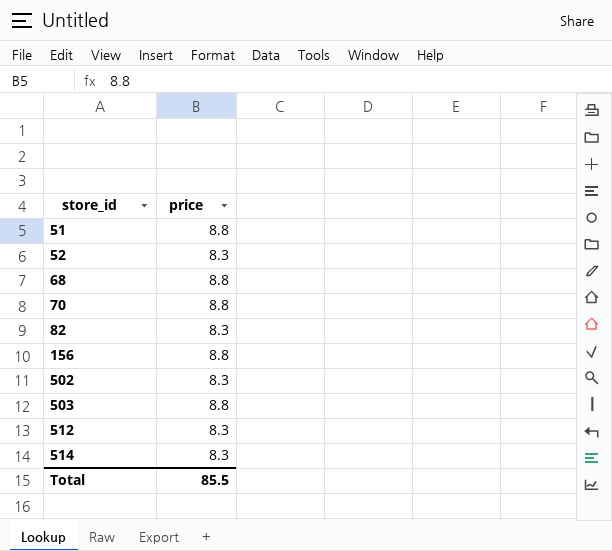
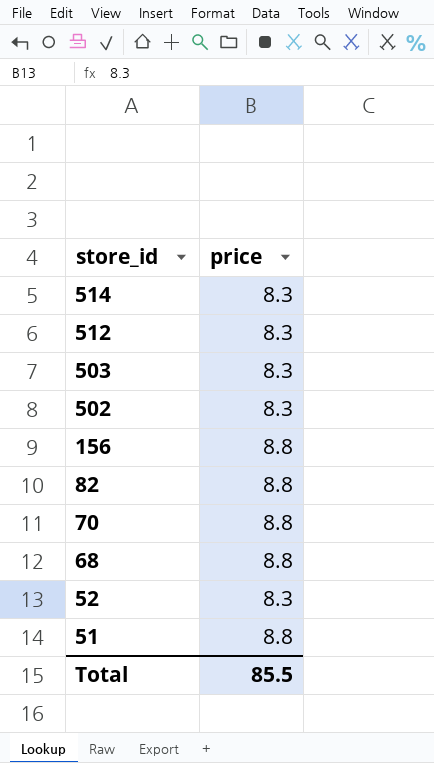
row order: store_id ascending -> store_id descending
503 | price: 8.8 -> 8.3
82 | price: 8.3 -> 8.8

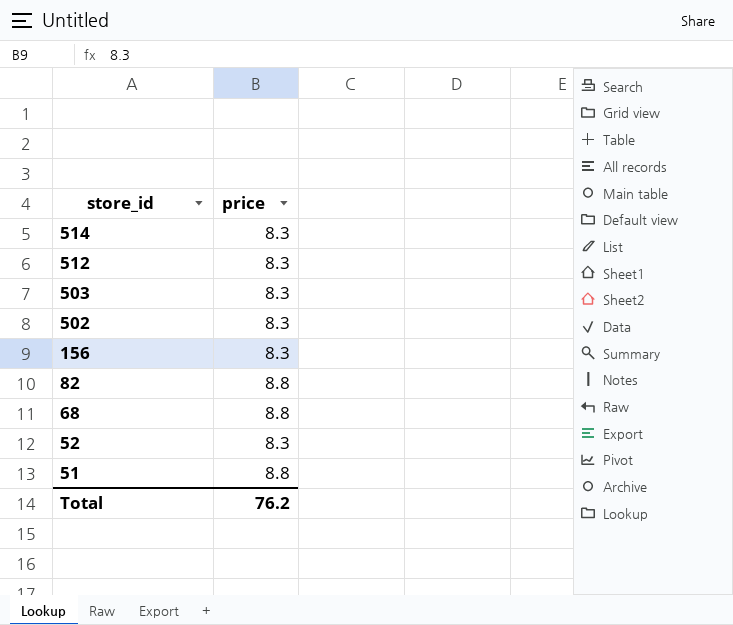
row 70: 8.8 -> none
156 | price: 8.8 -> 8.3
Total | price: 85.5 -> 76.2

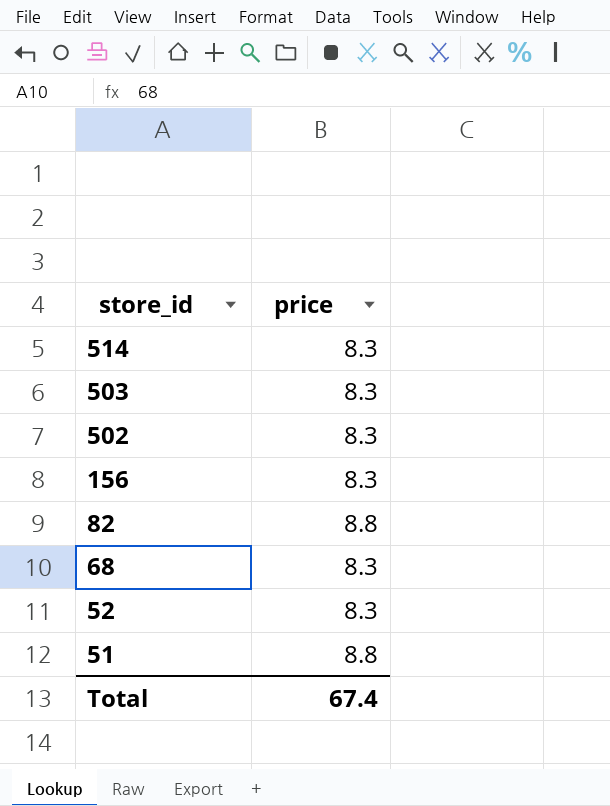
row 512: 8.3 -> none
68 | price: 8.8 -> 8.3
Total | price: 76.2 -> 67.4

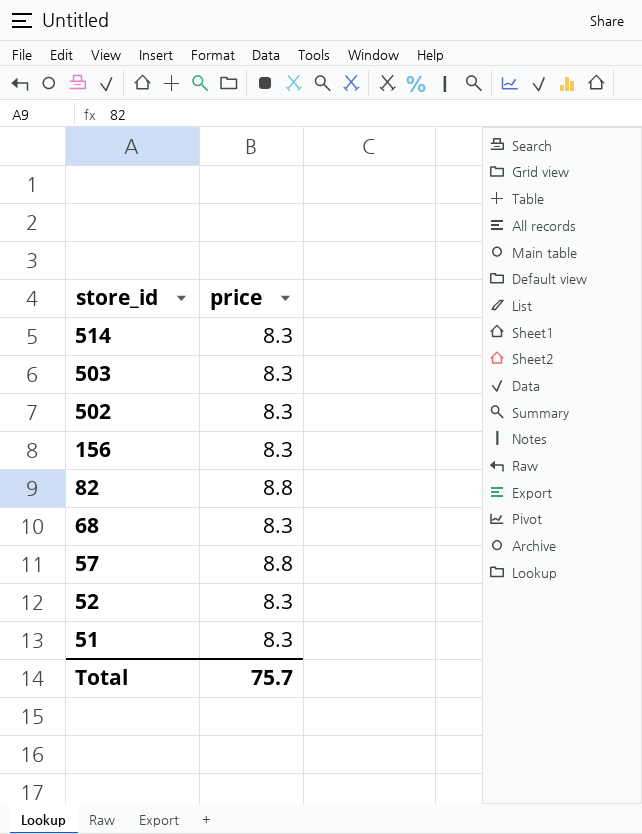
row 57: none -> 8.8
51 | price: 8.8 -> 8.3
Total | price: 67.4 -> 75.7

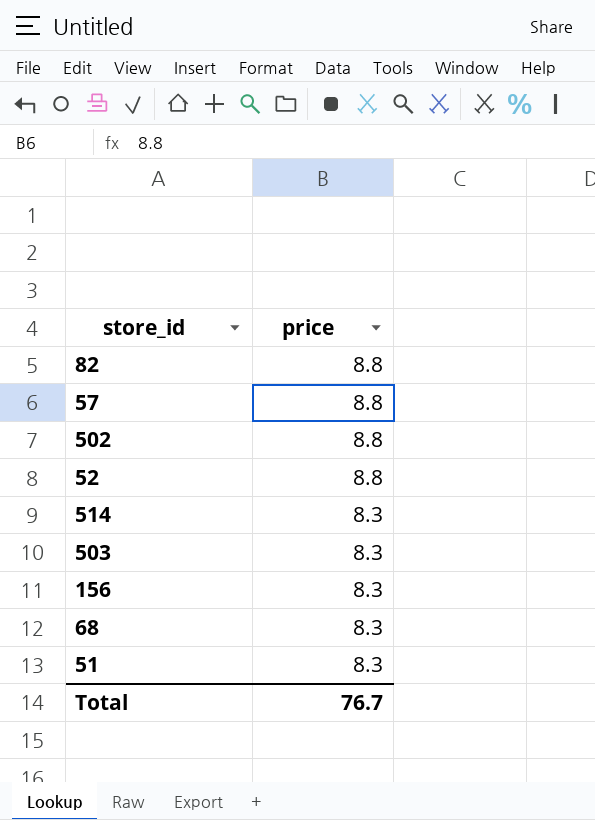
row order: store_id descending -> price descending
502 | price: 8.3 -> 8.8
52 | price: 8.3 -> 8.8
Total | price: 75.7 -> 76.7

